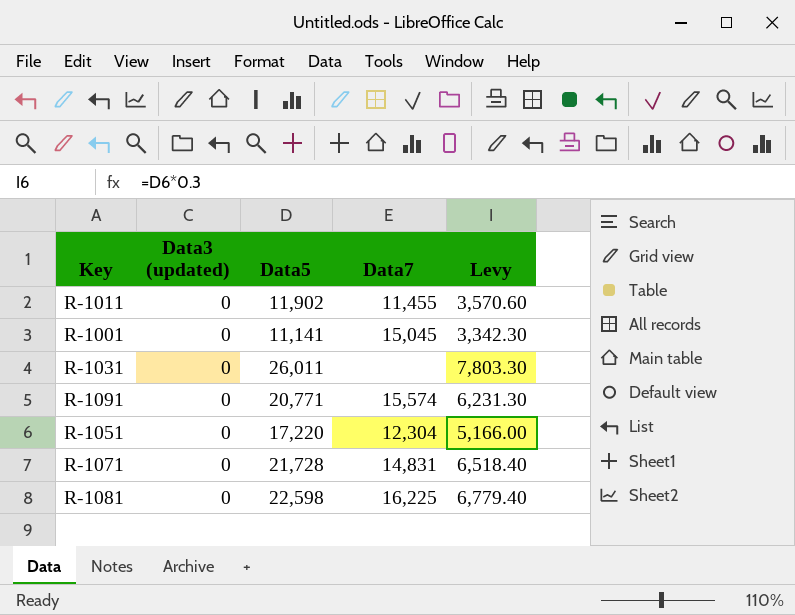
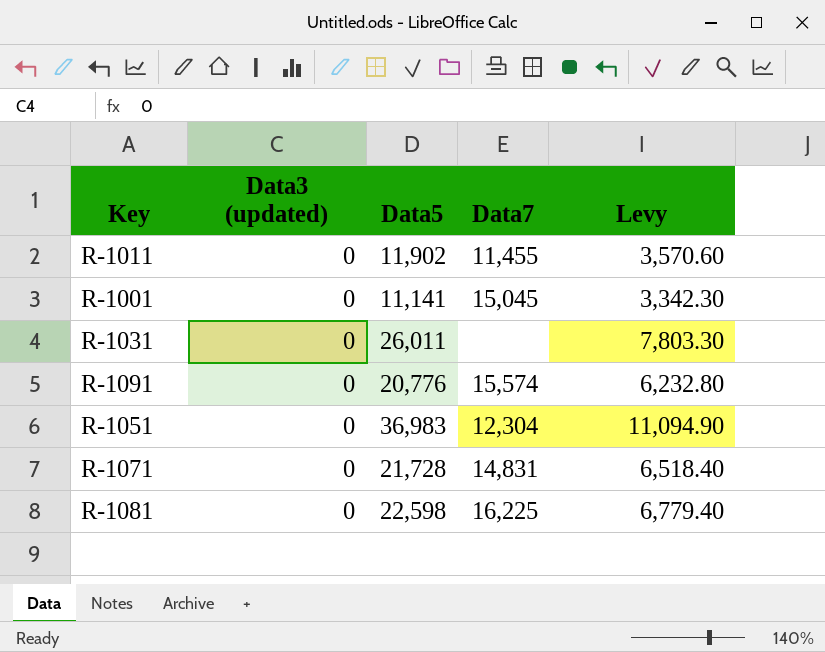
R-1091 | Data5: 20,771 -> 20,776
R-1091 | Levy: 6,231.30 -> 6,232.80
R-1051 | Data5: 17,220 -> 36,983
R-1051 | Levy: 5,166.00 -> 11,094.90

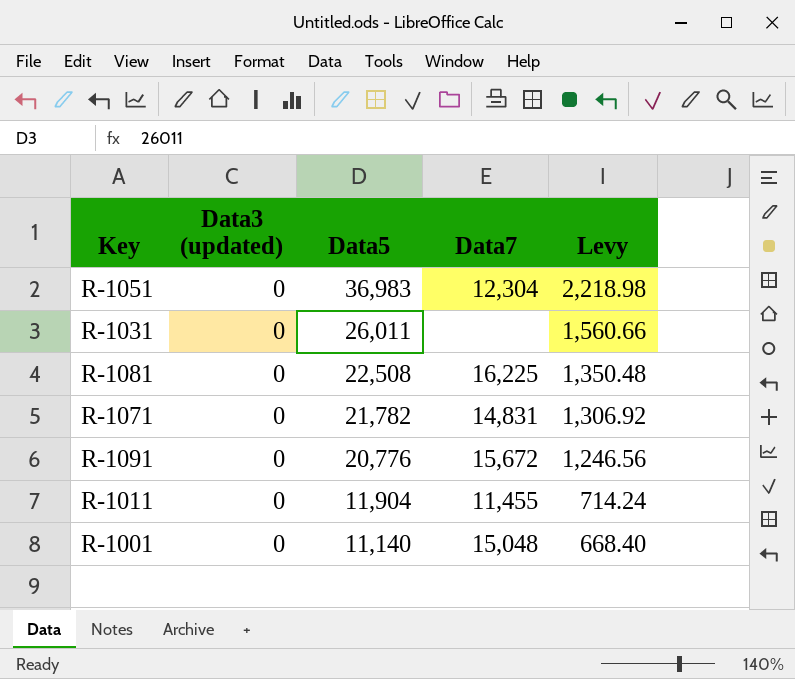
row order: none -> Data5 descending
column Levy | formula: [Data5] * 0.3 -> [Data5] * 0.06
R-1081 | Data5: 22,598 -> 22,508
R-1071 | Data5: 21,728 -> 21,782
R-1091 | Data7: 15,574 -> 15,672
R-1011 | Data5: 11,902 -> 11,904
R-1001 | Data5: 11,141 -> 11,140
R-1001 | Data7: 15,045 -> 15,048

